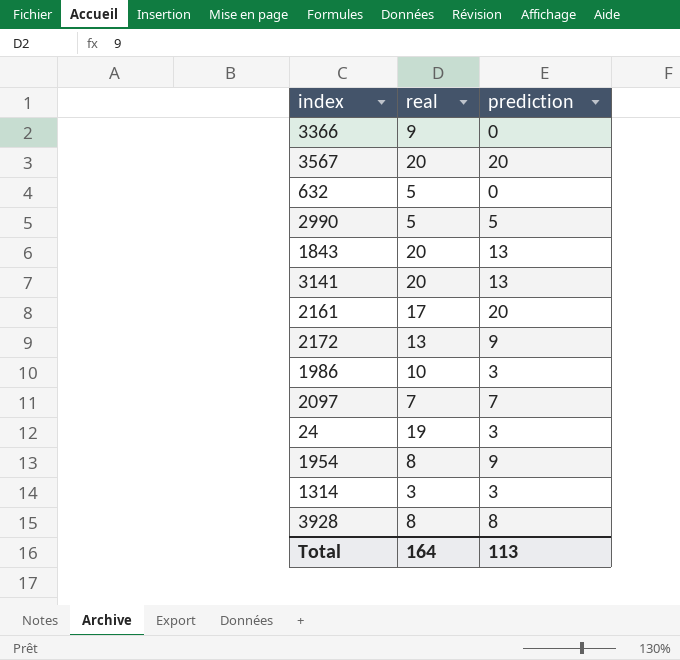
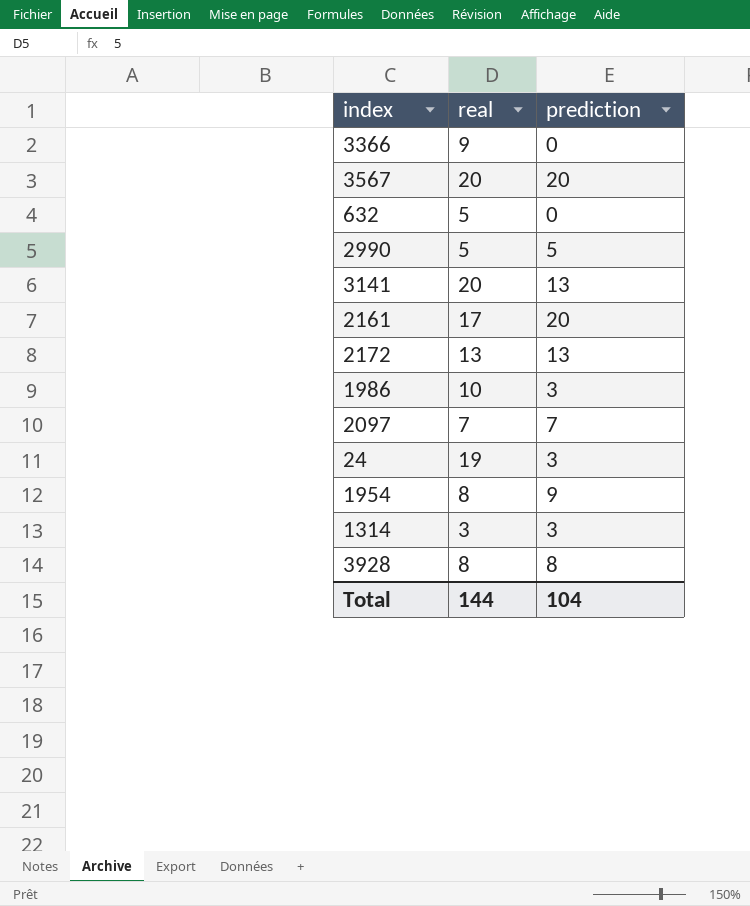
row 1843: 20 | 13 -> none
2172 | prediction: 9 -> 13
Total | real: 164 -> 144
Total | prediction: 113 -> 104

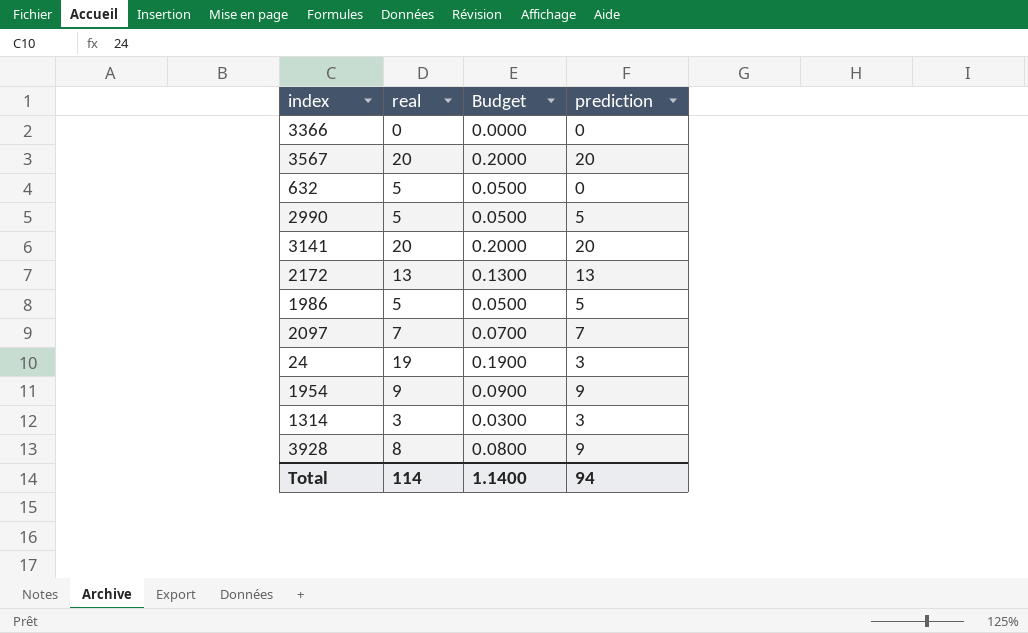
column Budget | formula: none -> [real] * 0.01
row 2161: 17 | 20 -> none
3366 | real: 9 -> 0
3141 | prediction: 13 -> 20
1986 | real: 10 -> 5
1986 | prediction: 3 -> 5
1954 | real: 8 -> 9
3928 | prediction: 8 -> 9
Total | real: 144 -> 114
Total | prediction: 104 -> 94

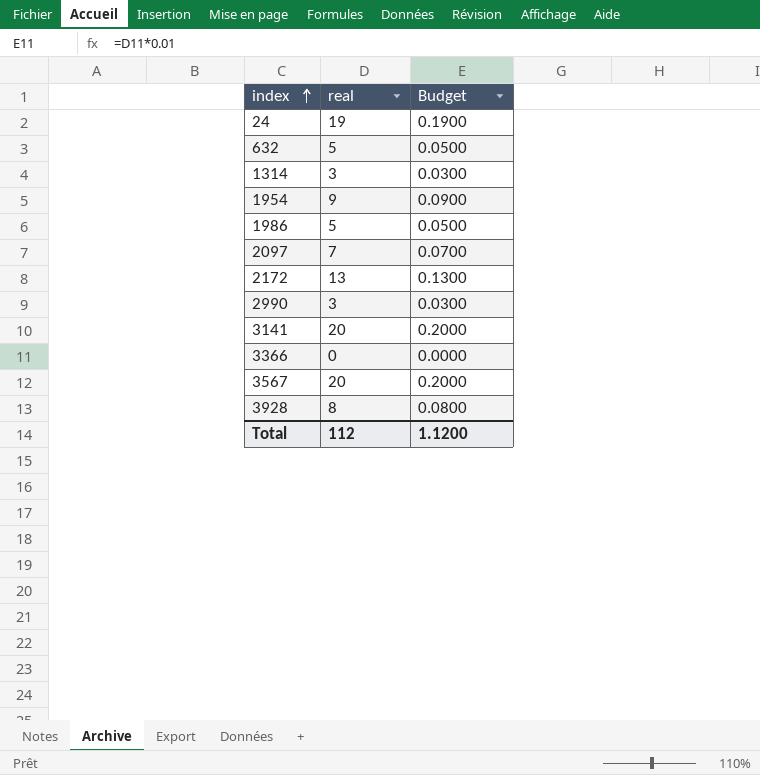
row order: none -> index ascending
column prediction | position: 4 -> none
2990 | real: 5 -> 3
2990 | Budget: 0.0500 -> 0.0300
Total | real: 114 -> 112
Total | Budget: 1.1400 -> 1.1200

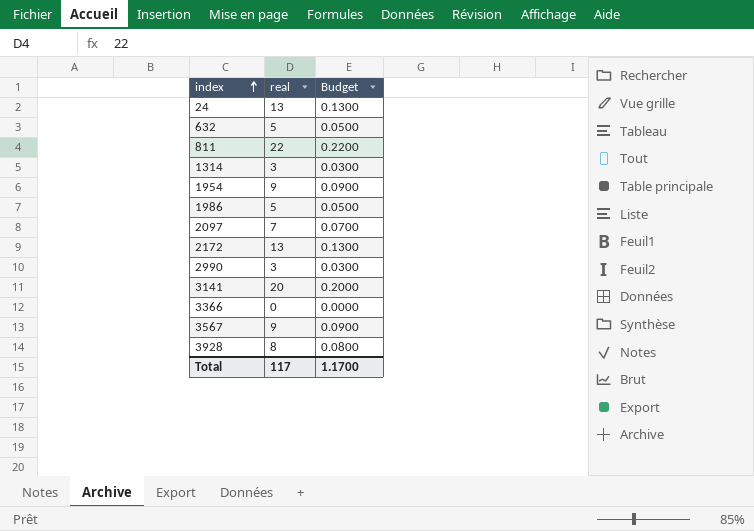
24 | real: 19 -> 13
24 | Budget: 0.1900 -> 0.1300
row 811: none -> 22 | 0.2200
3567 | real: 20 -> 9
3567 | Budget: 0.2000 -> 0.0900
Total | real: 112 -> 117
Total | Budget: 1.1200 -> 1.1700

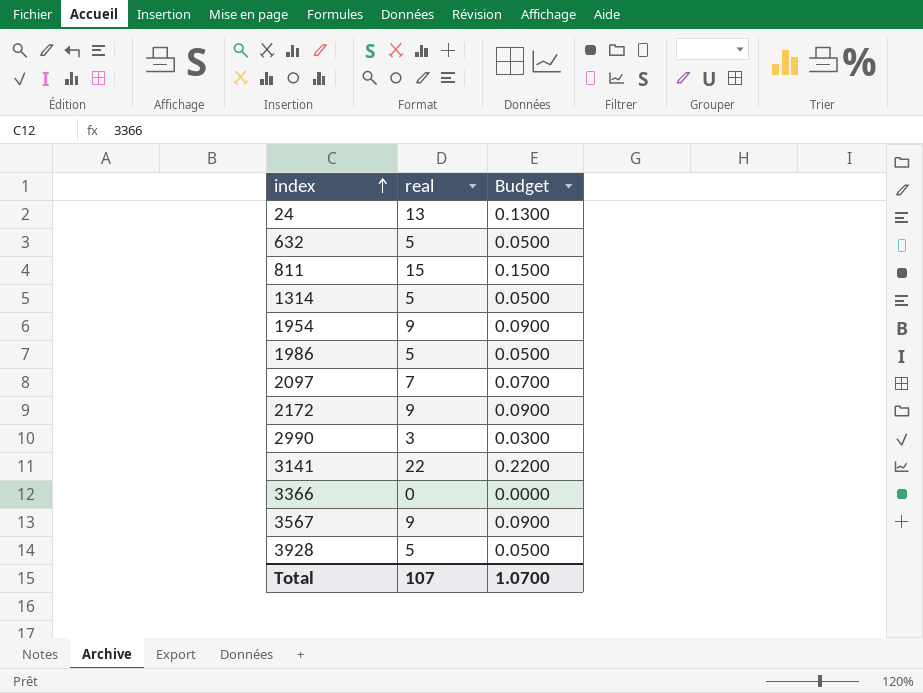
811 | real: 22 -> 15
811 | Budget: 0.2200 -> 0.1500
1314 | real: 3 -> 5
1314 | Budget: 0.0300 -> 0.0500
2172 | real: 13 -> 9
2172 | Budget: 0.1300 -> 0.0900
3141 | real: 20 -> 22
3141 | Budget: 0.2000 -> 0.2200
3928 | real: 8 -> 5
3928 | Budget: 0.0800 -> 0.0500
Total | real: 117 -> 107
Total | Budget: 1.1700 -> 1.0700

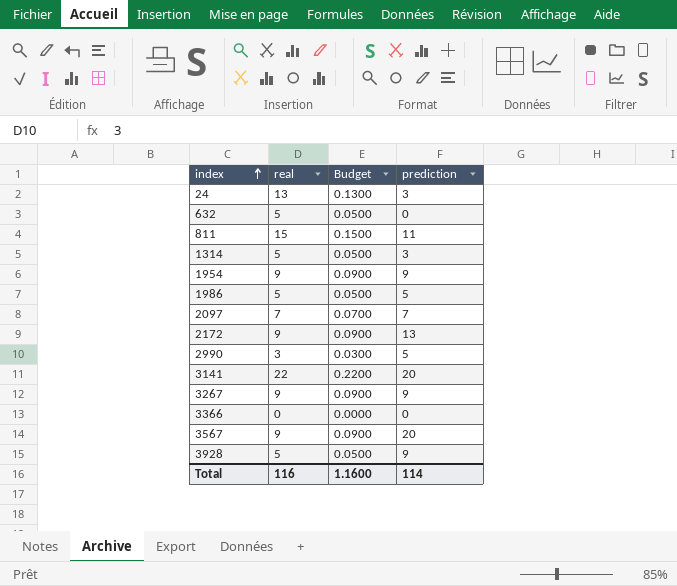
column prediction | position: none -> 4
row 3267: none -> 9 | 0.0900 | 9
Total | real: 107 -> 116
Total | Budget: 1.0700 -> 1.1600

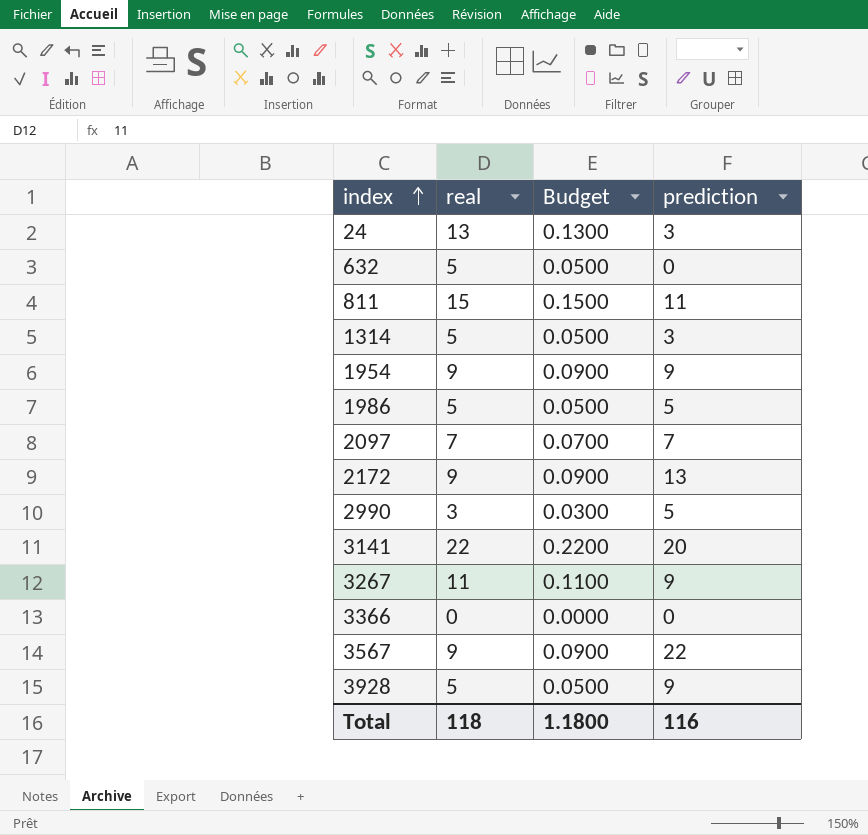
3267 | real: 9 -> 11
3267 | Budget: 0.0900 -> 0.1100
3567 | prediction: 20 -> 22
Total | real: 116 -> 118
Total | Budget: 1.1600 -> 1.1800
Total | prediction: 114 -> 116

